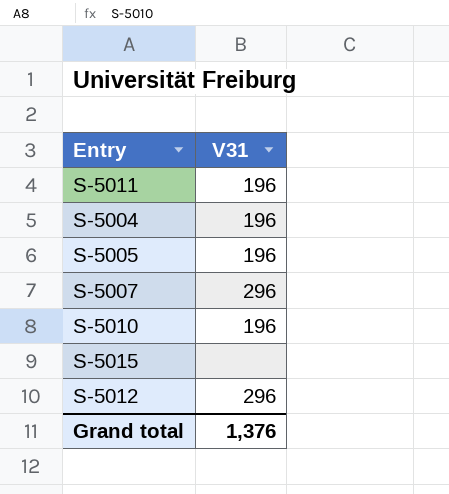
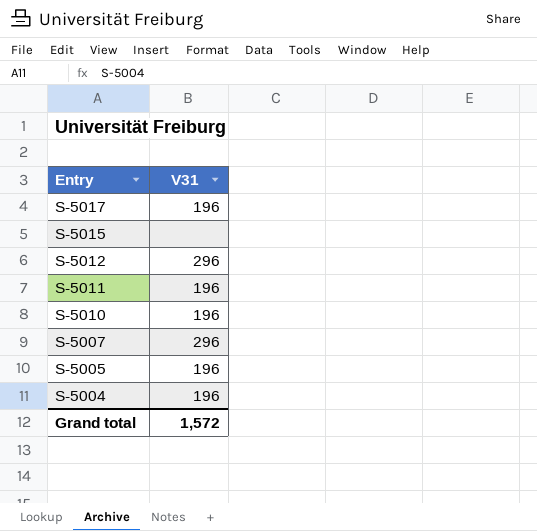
row order: none -> Entry descending
row S-5017: none -> 196
Grand total | V31: 1,376 -> 1,572

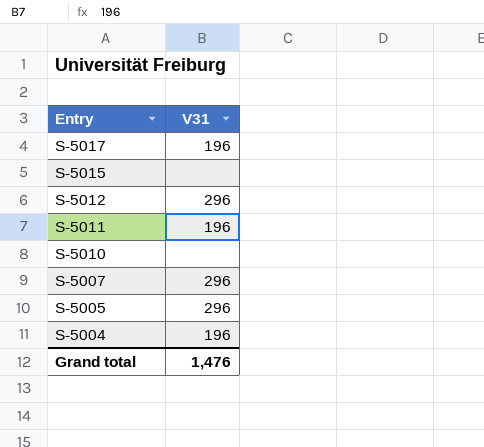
S-5010 | V31: 196 -> none
S-5005 | V31: 196 -> 296
Grand total | V31: 1,572 -> 1,476

